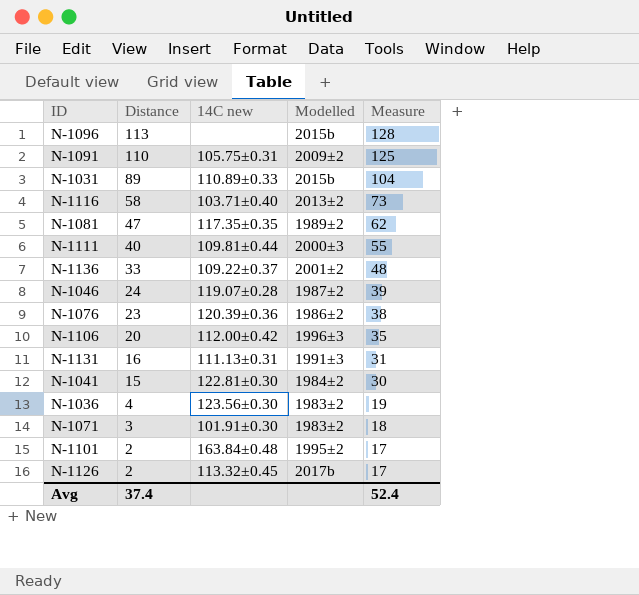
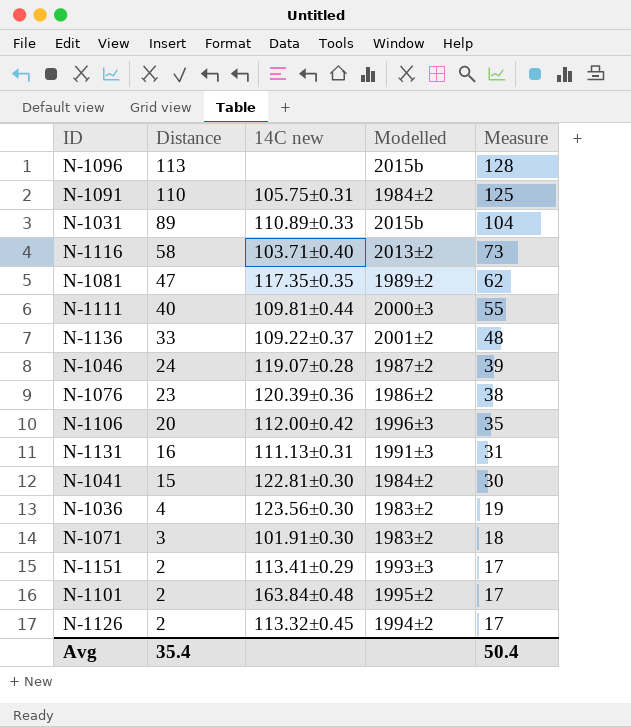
N-1091 | Modelled: 2009±2 -> 1984±2
row N-1151: none -> 2 | 113.41±0.29 | 1993±3 | 17
N-1126 | Modelled: 2017b -> 1994±2
Avg | Distance: 37.4 -> 35.4
Avg | Measure: 52.4 -> 50.4

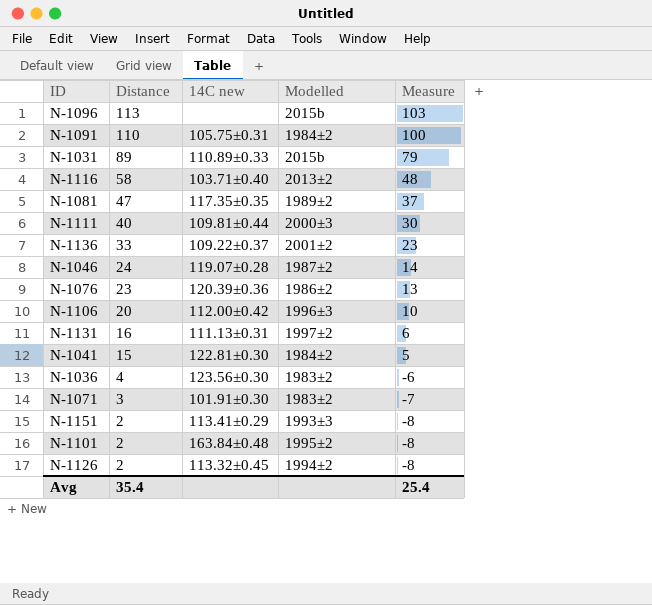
column Measure | formula: [Distance] + 15 -> [Distance] - 10
N-1131 | Modelled: 1991±3 -> 1997±2
Avg | Measure: 50.4 -> 25.4

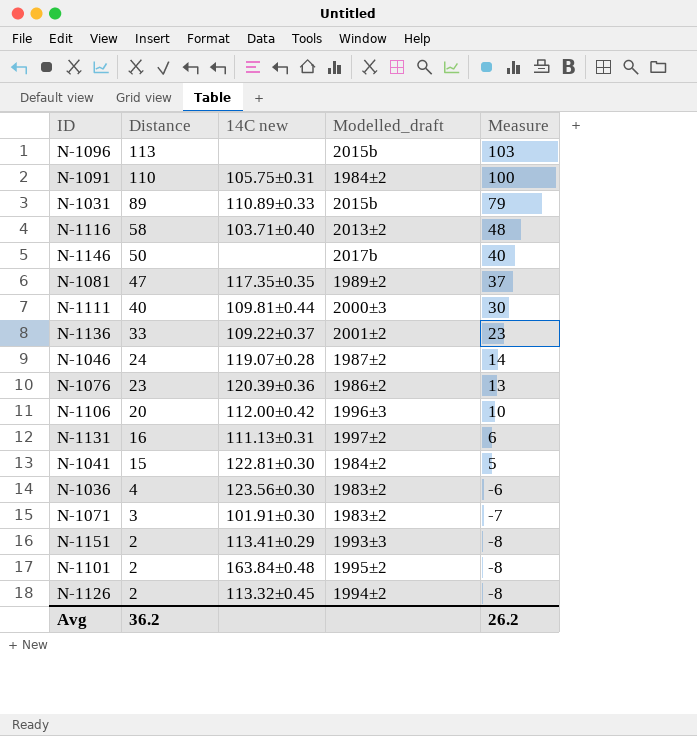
column name: Modelled -> Modelled_draft
row N-1146: none -> 50 | none | 2017b | 40
Avg | Distance: 35.4 -> 36.2
Avg | Measure: 25.4 -> 26.2

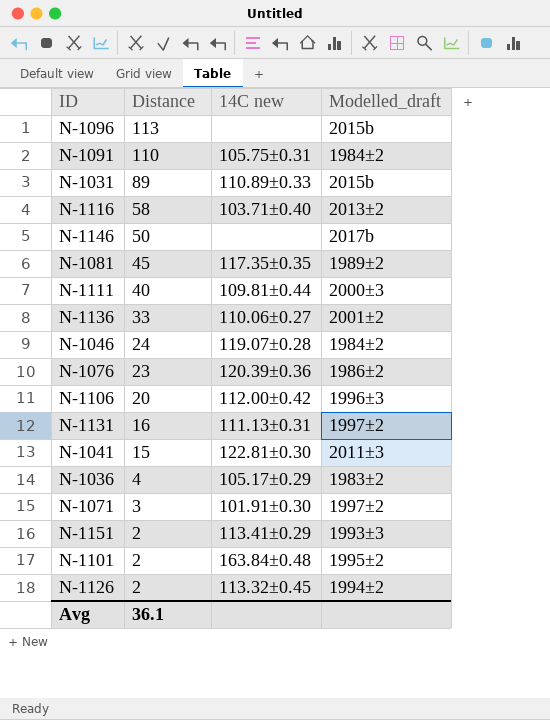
column Measure | formula: [Distance] - 10 -> none
N-1081 | Distance: 47 -> 45
N-1136 | 14C new: 109.22±0.37 -> 110.06±0.27
N-1046 | Modelled_draft: 1987±2 -> 1984±2
N-1041 | Modelled_draft: 1984±2 -> 2011±3
N-1036 | 14C new: 123.56±0.30 -> 105.17±0.29
N-1071 | Modelled_draft: 1983±2 -> 1997±2
Avg | Distance: 36.2 -> 36.1

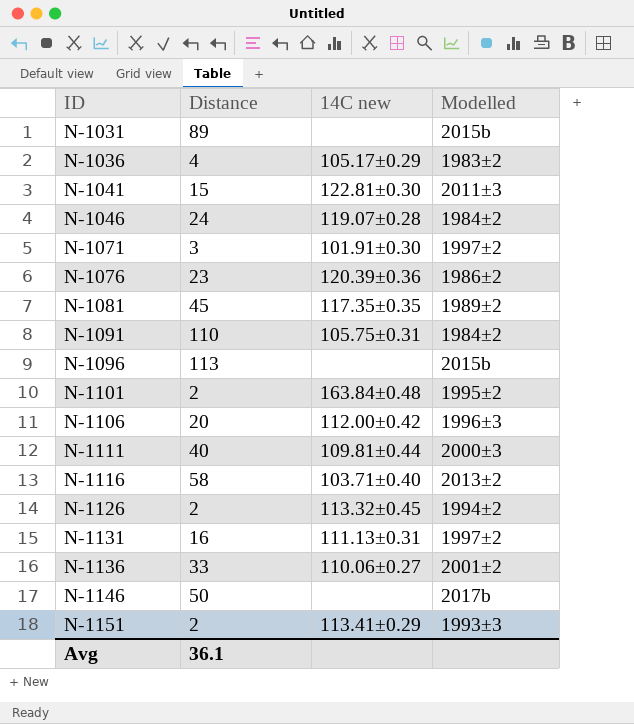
row order: Distance descending -> ID ascending
column name: Modelled_draft -> Modelled
N-1031 | 14C new: 110.89±0.33 -> none

